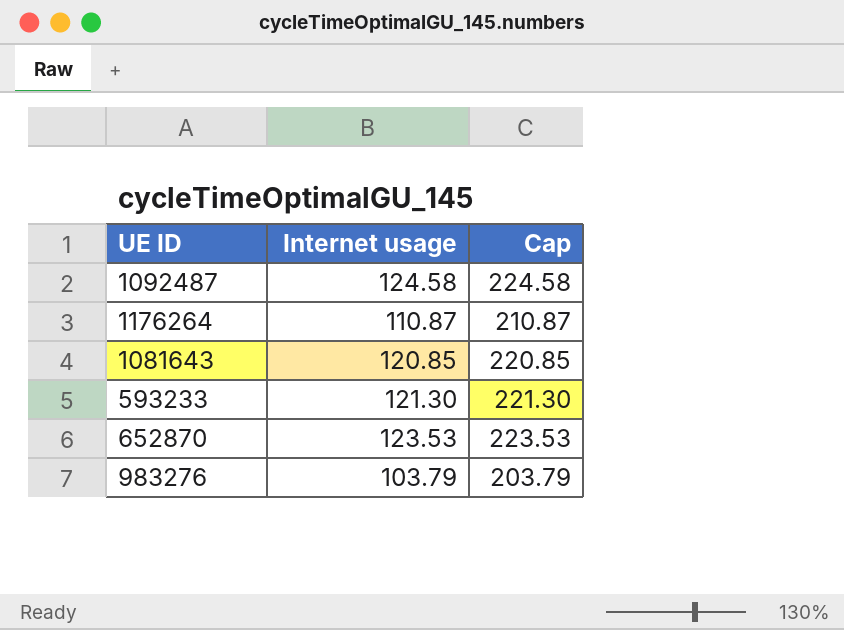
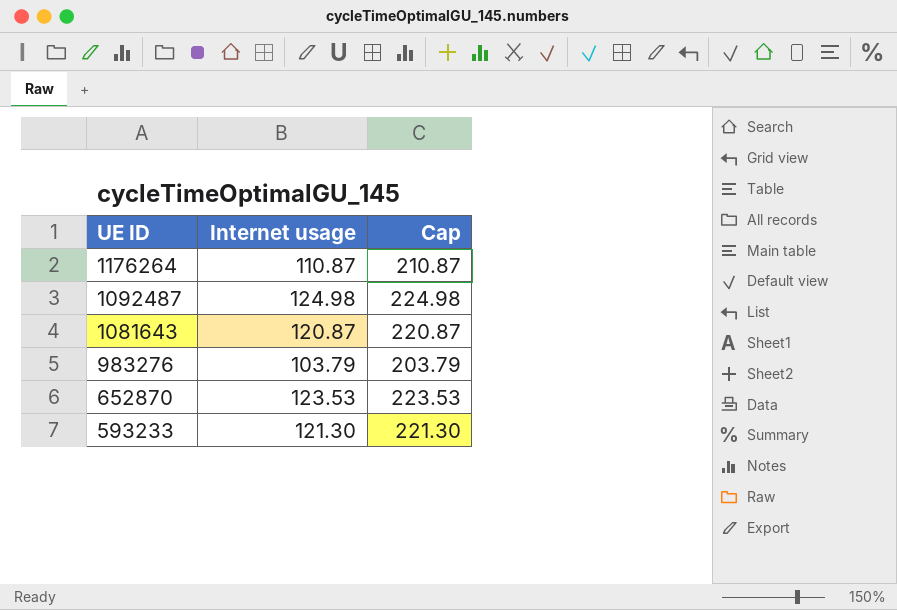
row order: none -> UE ID descending
1092487 | Internet usage: 124.58 -> 124.98
1092487 | Cap: 224.58 -> 224.98
1081643 | Internet usage: 120.85 -> 120.87
1081643 | Cap: 220.85 -> 220.87

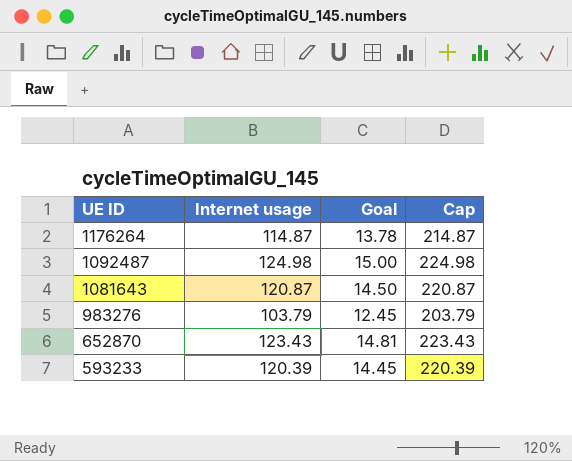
column Goal | formula: none -> [Internet usage] * 0.12
1176264 | Internet usage: 110.87 -> 114.87
1176264 | Cap: 210.87 -> 214.87
652870 | Internet usage: 123.53 -> 123.43
652870 | Cap: 223.53 -> 223.43
593233 | Internet usage: 121.30 -> 120.39
593233 | Cap: 221.30 -> 220.39

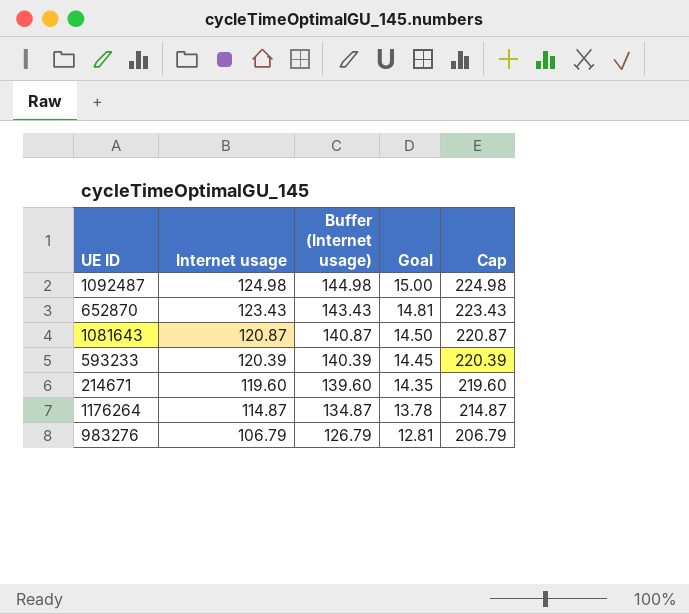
row order: UE ID descending -> Internet usage descending
column Buffer (Internet usage) | formula: none -> [Internet usage] + 20
row 214671: none -> 119.60 | 139.60 | 14.35 | 219.60
983276 | Internet usage: 103.79 -> 106.79
983276 | Goal: 12.45 -> 12.81
983276 | Cap: 203.79 -> 206.79

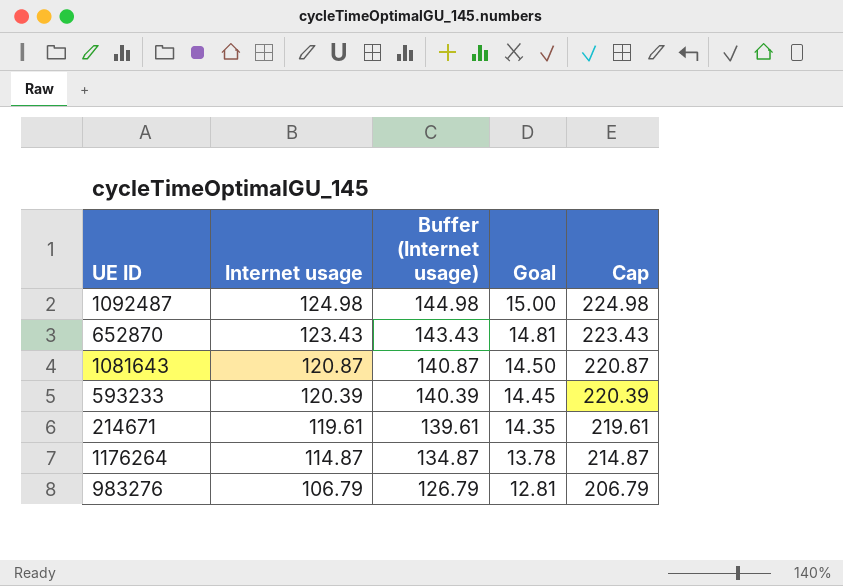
214671 | Internet usage: 119.60 -> 119.61
214671 | Buffer (Internet usage): 139.60 -> 139.61
214671 | Cap: 219.60 -> 219.61

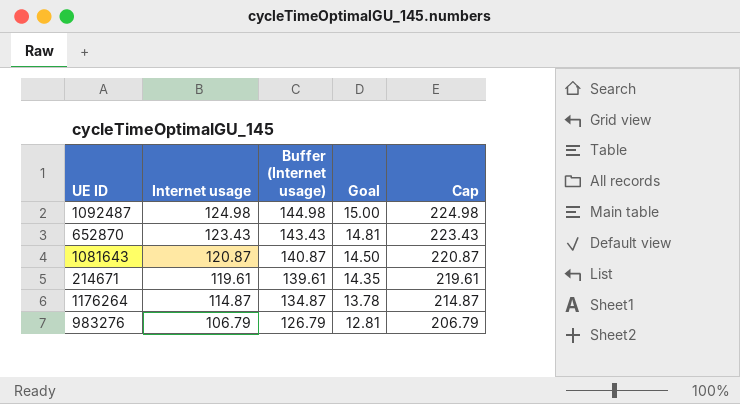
row 593233: 120.39 | 140.39 | 14.45 | 220.39 -> none

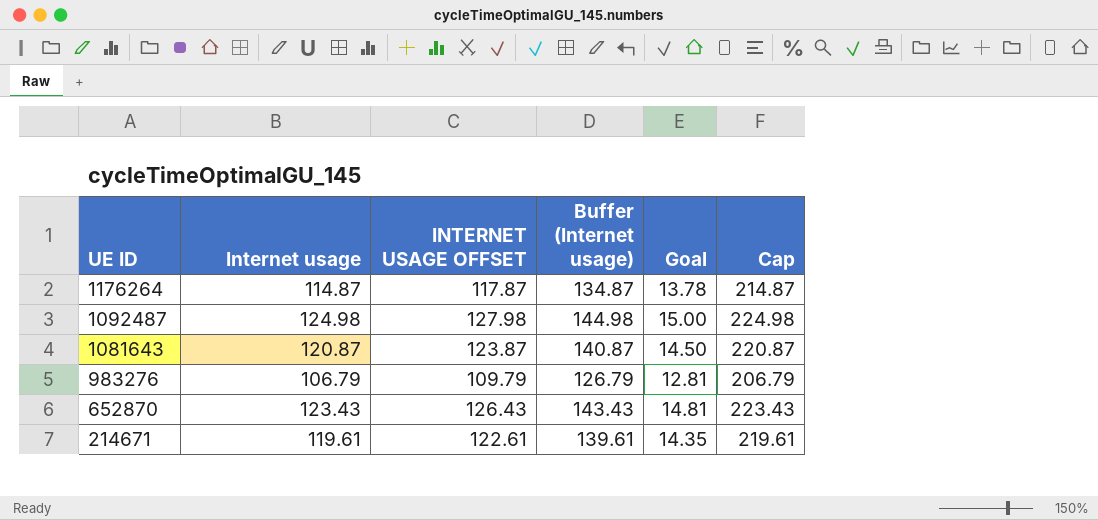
row order: Internet usage descending -> UE ID descending
column INTERNET USAGE OFFSET | formula: none -> [Internet usage] + 3

